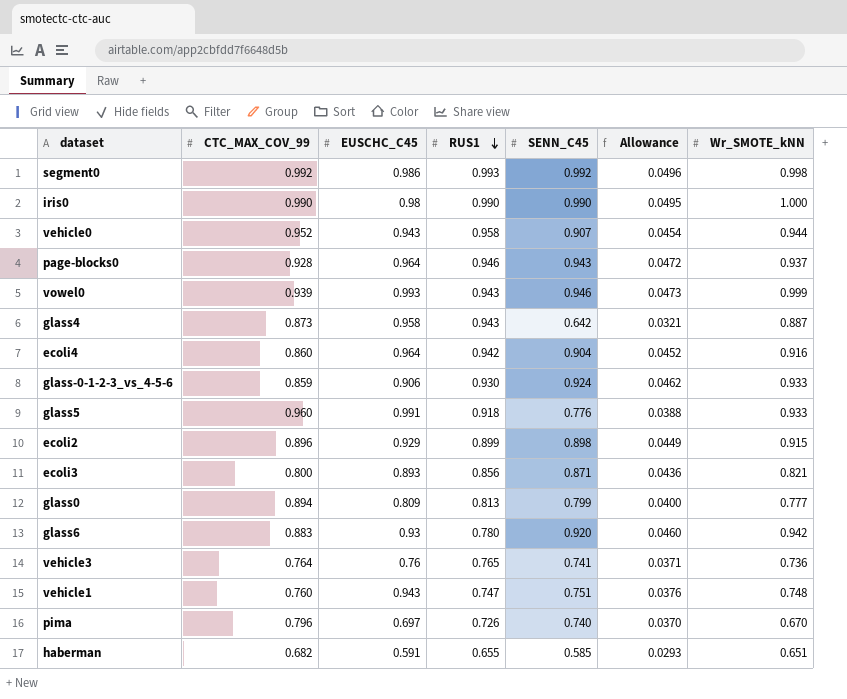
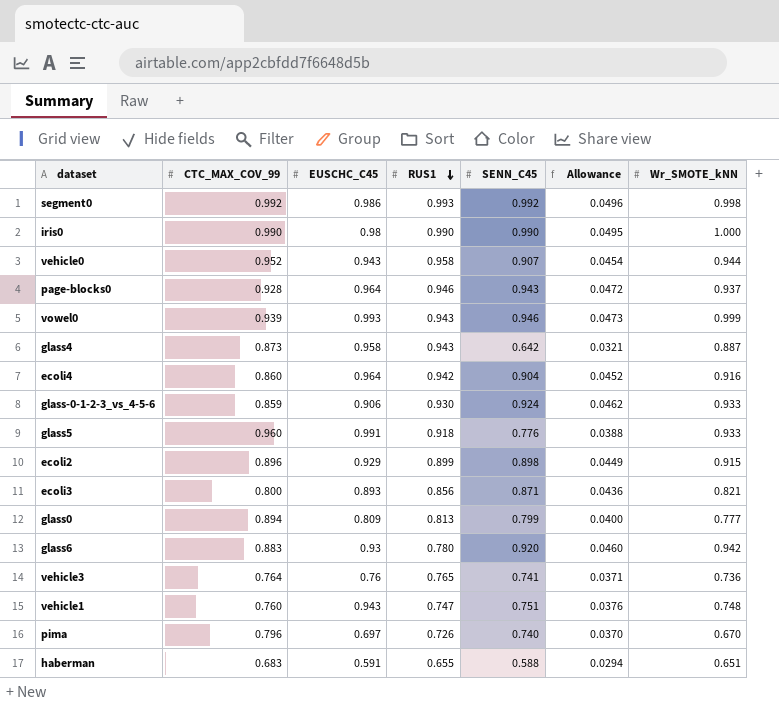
haberman | CTC_MAX_COV_99: 0.682 -> 0.683
haberman | SENN_C45: 0.585 -> 0.588
haberman | Allowance: 0.0293 -> 0.0294

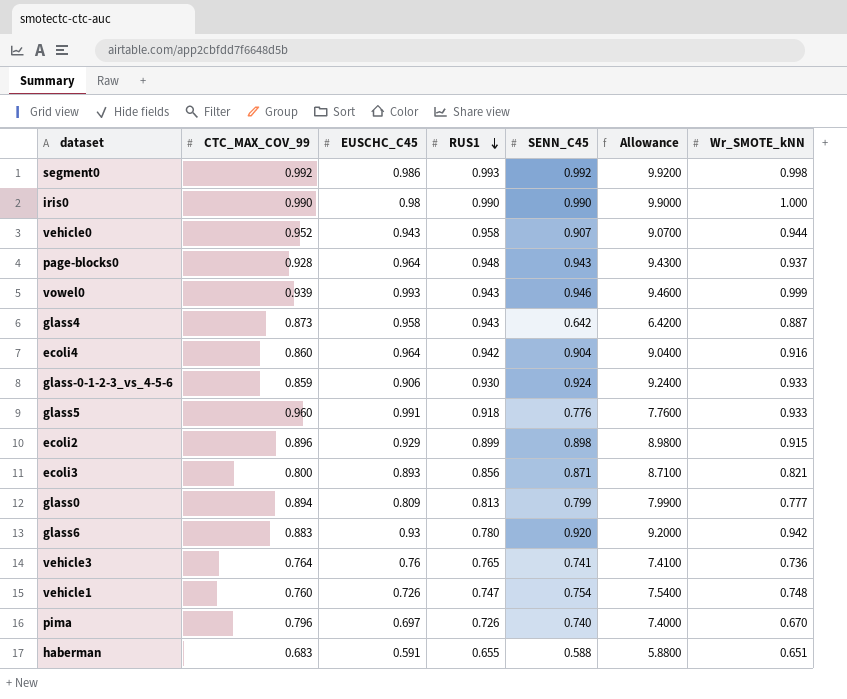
column Allowance | formula: [SENN_C45] * 0.05 -> [SENN_C45] * 10
page-blocks0 | RUS1: 0.946 -> 0.948
vehicle1 | EUSCHC_C45: 0.943 -> 0.726
vehicle1 | SENN_C45: 0.751 -> 0.754

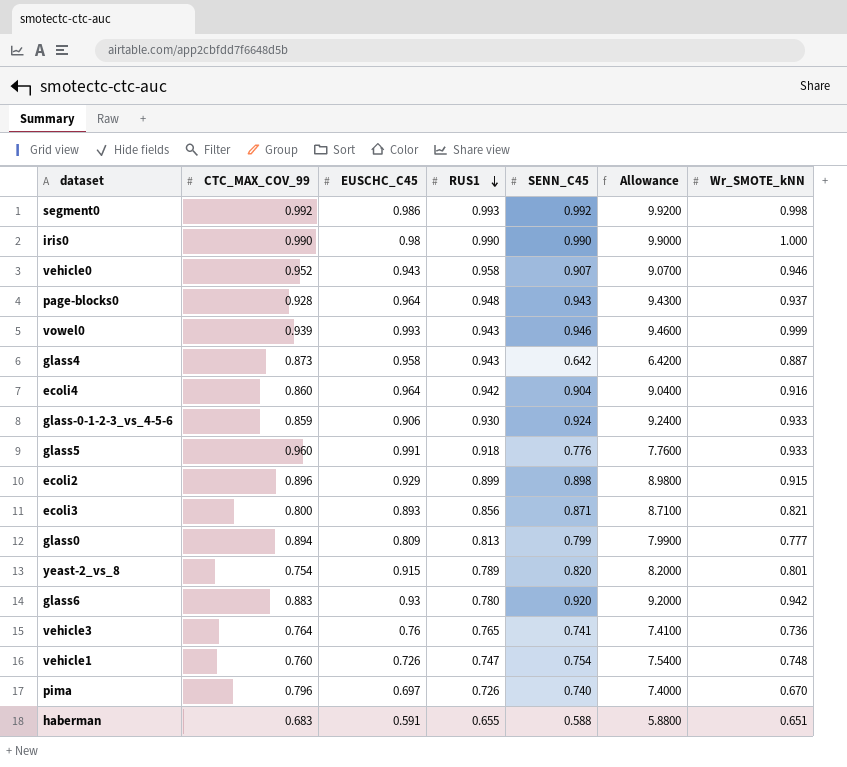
vehicle0 | Wr_SMOTE_kNN: 0.944 -> 0.946
row yeast-2_vs_8: none -> 0.754 | 0.915 | 0.789 | 0.820 | 8.2000 | 0.801

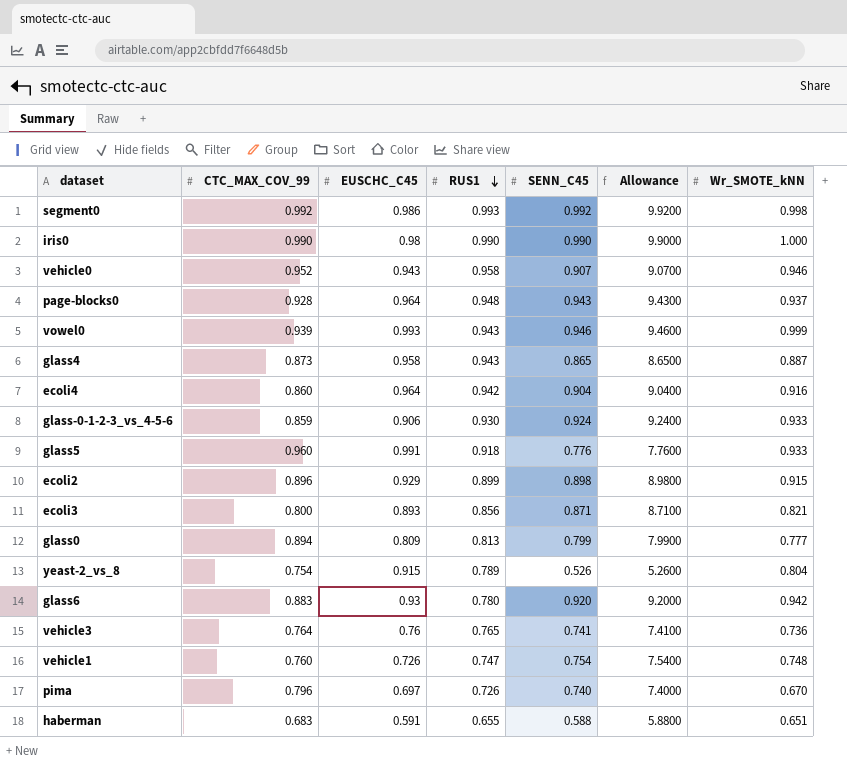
glass4 | SENN_C45: 0.642 -> 0.865
glass4 | Allowance: 6.4200 -> 8.6500
yeast-2_vs_8 | SENN_C45: 0.820 -> 0.526
yeast-2_vs_8 | Allowance: 8.2000 -> 5.2600
yeast-2_vs_8 | Wr_SMOTE_kNN: 0.801 -> 0.804

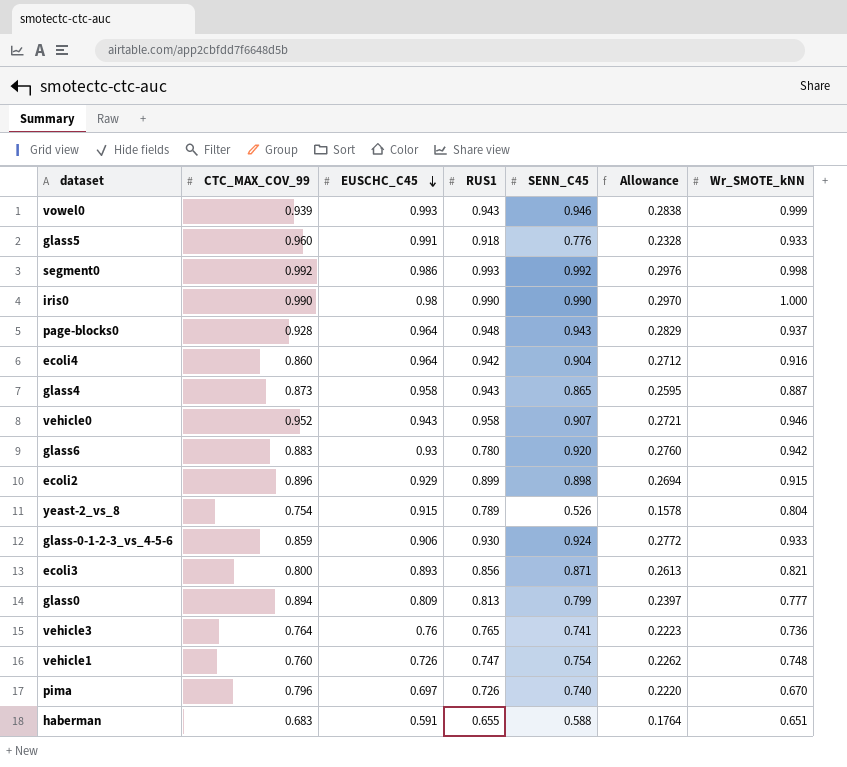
row order: RUS1 descending -> EUSCHC_C45 descending
column Allowance | formula: [SENN_C45] * 10 -> [SENN_C45] * 0.3

